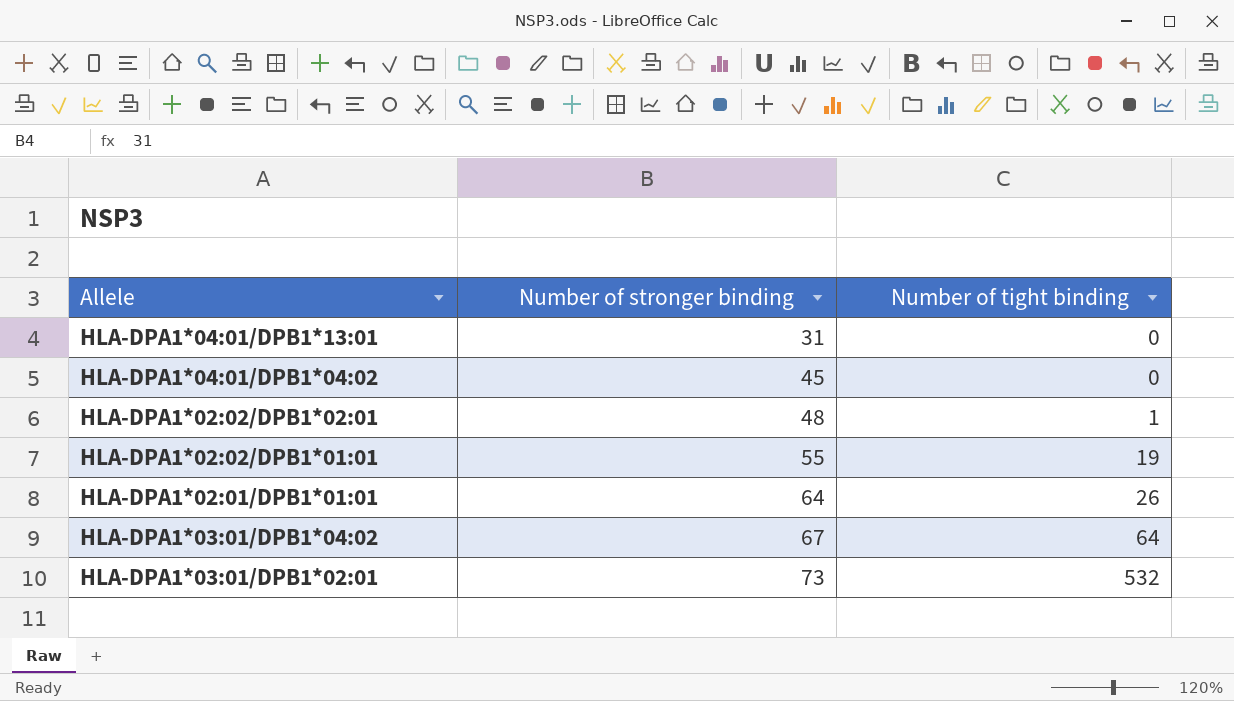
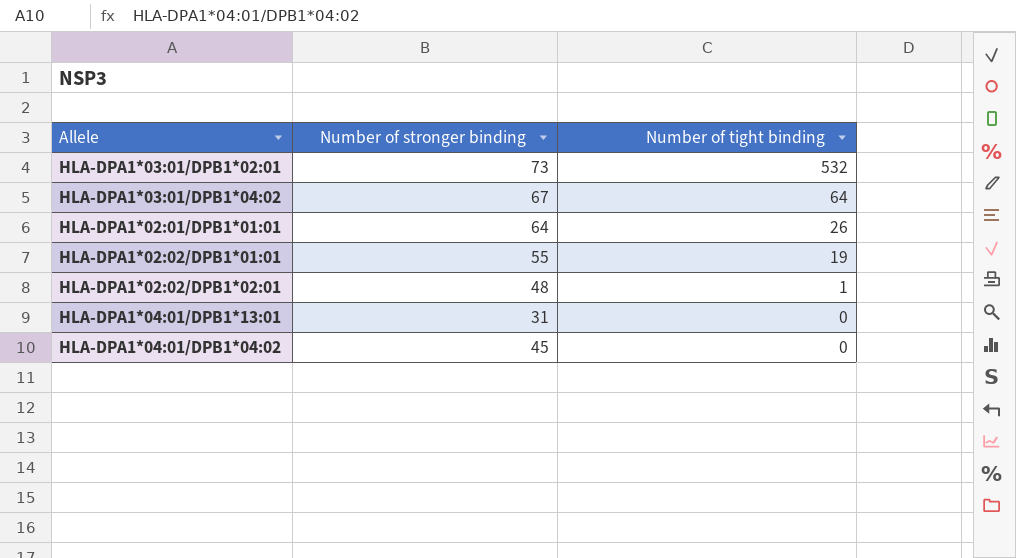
row order: Number of stronger binding ascending -> Number of tight binding descending

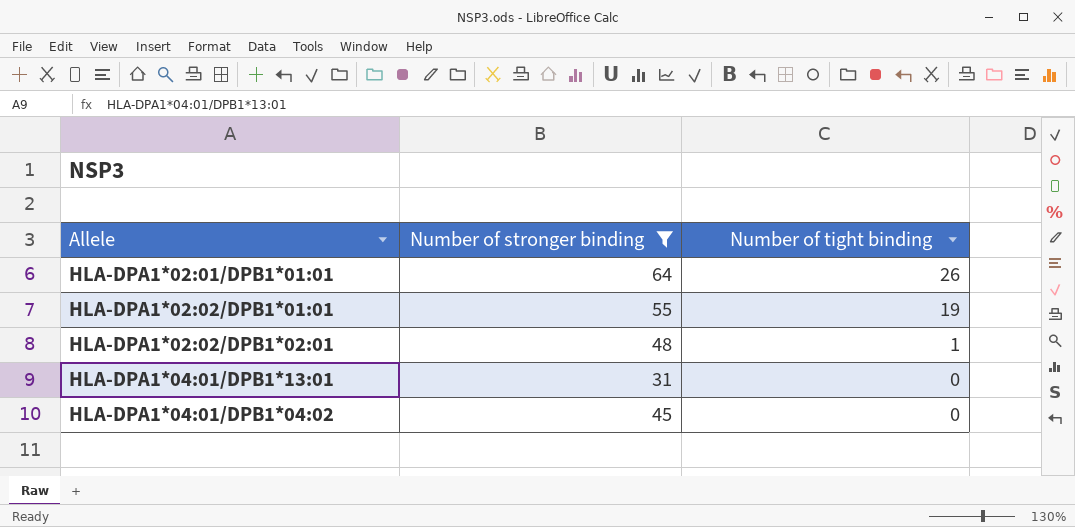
filter: none -> Number of stronger binding <= 64

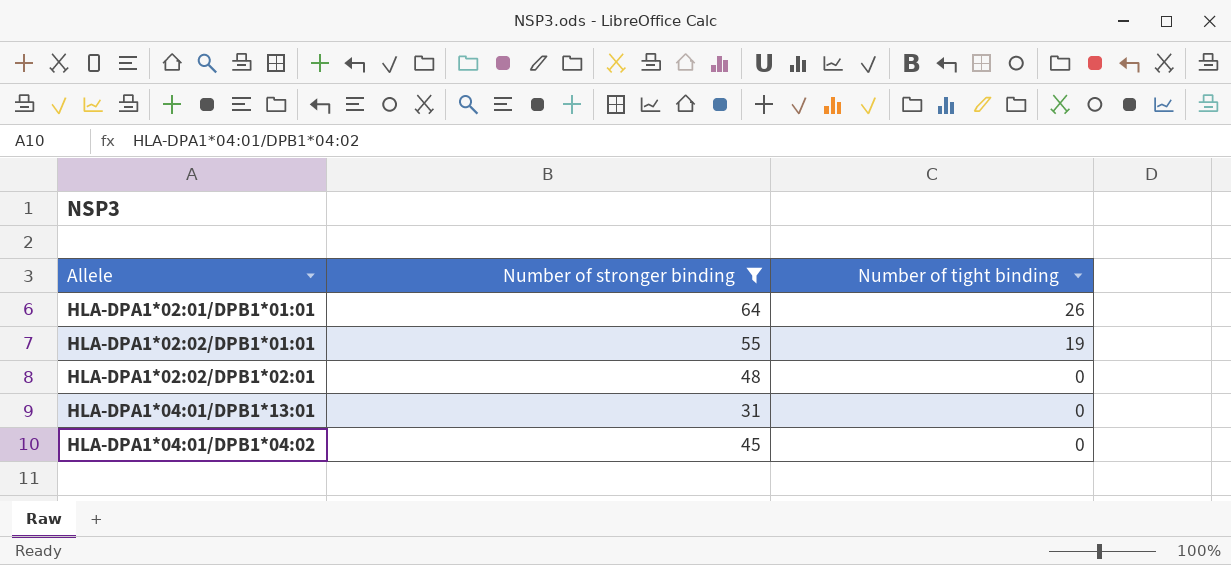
HLA-DPA1*02:02/DPB1*02:01 | Number of tight binding: 1 -> 0

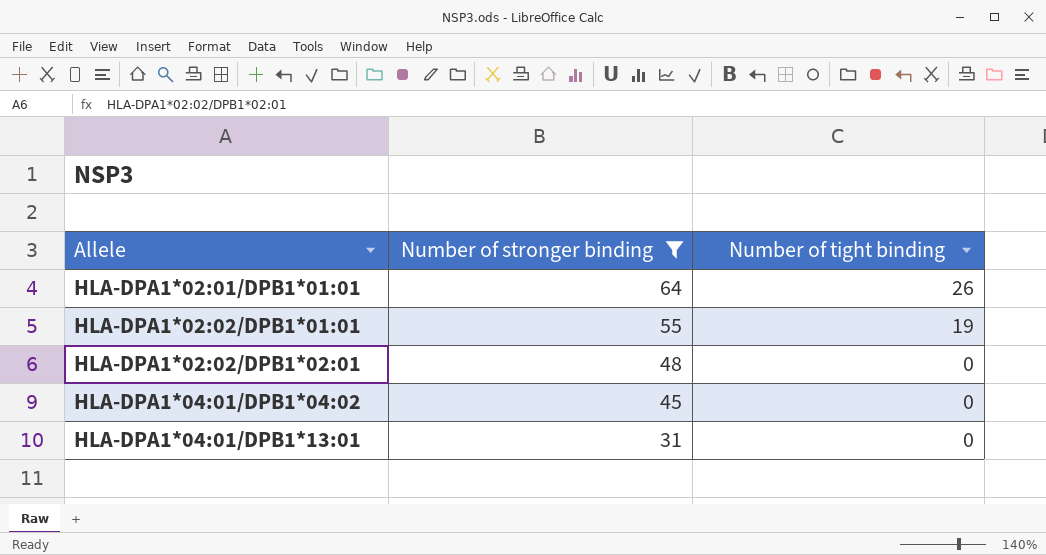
row order: Number of tight binding descending -> Allele ascending

